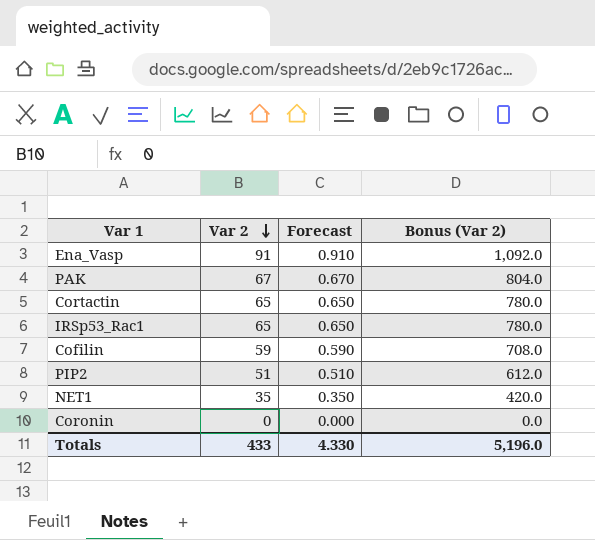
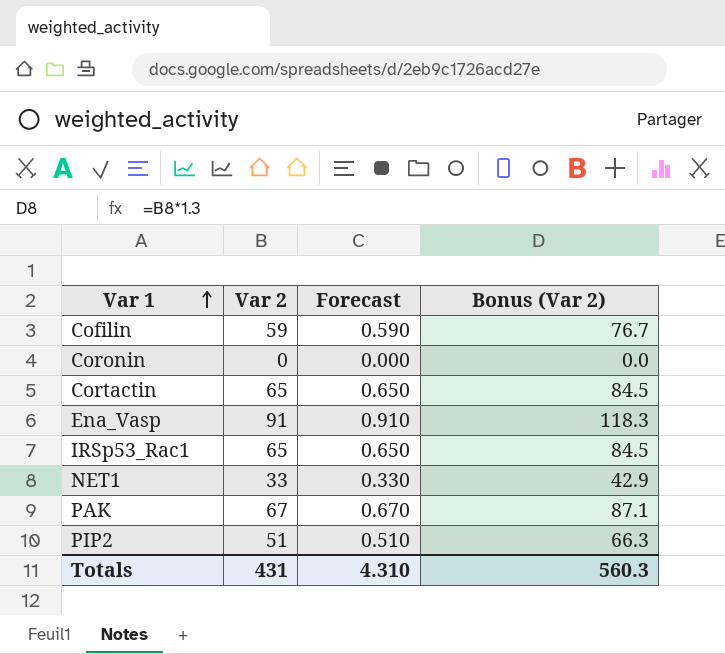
row order: Var 2 descending -> Var 1 ascending
column Bonus (Var 2) | formula: [Var 2] * 12 -> [Var 2] * 1.3
NET1 | Var 2: 35 -> 33
NET1 | Forecast: 0.350 -> 0.330
Totals | Var 2: 433 -> 431
Totals | Forecast: 4.330 -> 4.310
Totals | Bonus (Var 2): 5,196.0 -> 560.3

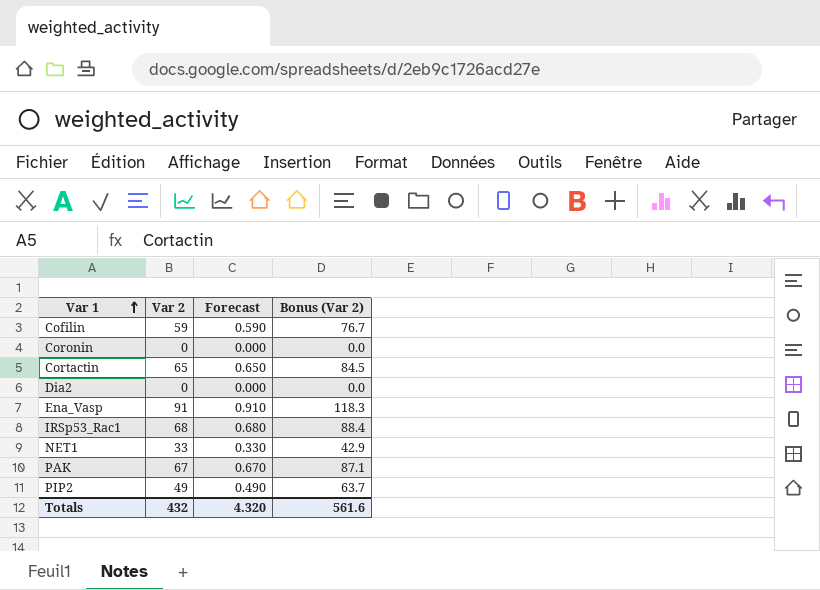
row Dia2: none -> 0 | 0.000 | 0.0
IRSp53_Rac1 | Var 2: 65 -> 68
IRSp53_Rac1 | Forecast: 0.650 -> 0.680
IRSp53_Rac1 | Bonus (Var 2): 84.5 -> 88.4
PIP2 | Var 2: 51 -> 49
PIP2 | Forecast: 0.510 -> 0.490
PIP2 | Bonus (Var 2): 66.3 -> 63.7
Totals | Var 2: 431 -> 432
Totals | Forecast: 4.310 -> 4.320
Totals | Bonus (Var 2): 560.3 -> 561.6

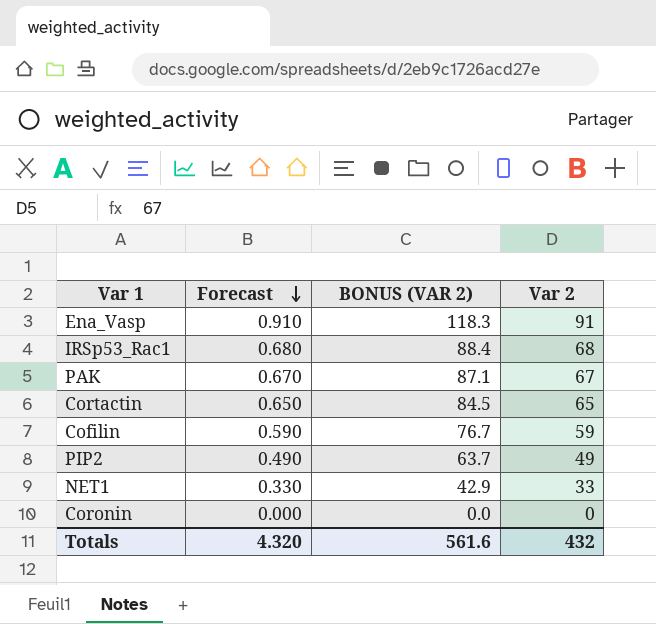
row order: Var 1 ascending -> Forecast descending
column name: Bonus (Var 2) -> BONUS (VAR 2)
column Var 2 | position: 2 -> 4
row Dia2: 0 | 0.000 | 0.0 -> none

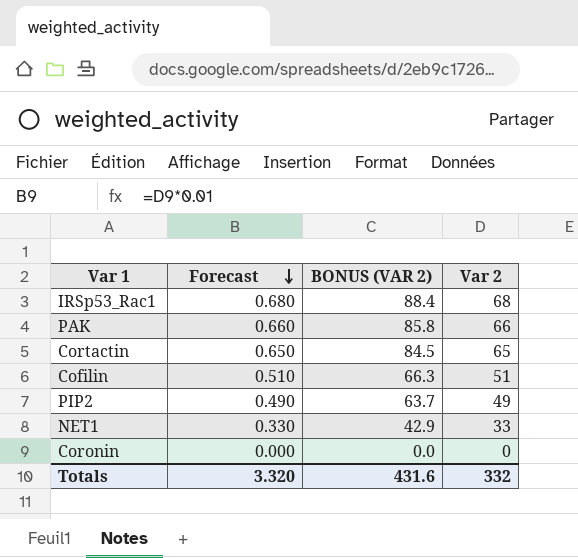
row Ena_Vasp: 0.910 | 118.3 | 91 -> none
PAK | Forecast: 0.670 -> 0.660
PAK | BONUS (VAR 2): 87.1 -> 85.8
PAK | Var 2: 67 -> 66
Cofilin | Forecast: 0.590 -> 0.510
Cofilin | BONUS (VAR 2): 76.7 -> 66.3
Cofilin | Var 2: 59 -> 51
Totals | Forecast: 4.320 -> 3.320
Totals | BONUS (VAR 2): 561.6 -> 431.6
Totals | Var 2: 432 -> 332

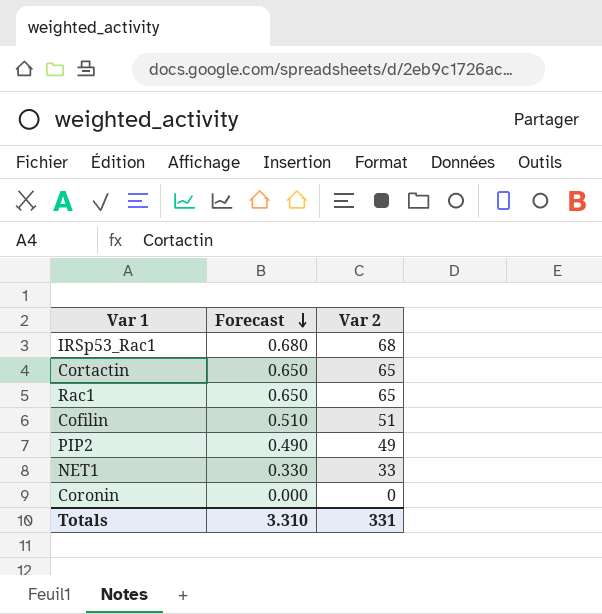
column BONUS (VAR 2) | formula: [Var 2] * 1.3 -> none
row PAK: 0.660 | 85.8 | 66 -> none
row Rac1: none -> 0.650 | 65
Totals | Forecast: 3.320 -> 3.310
Totals | Var 2: 332 -> 331

